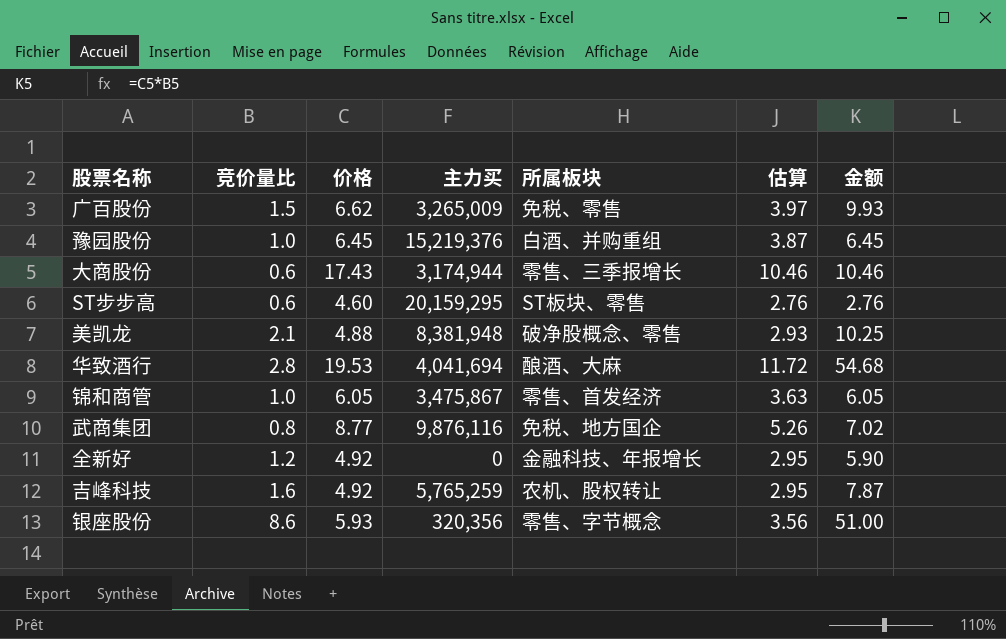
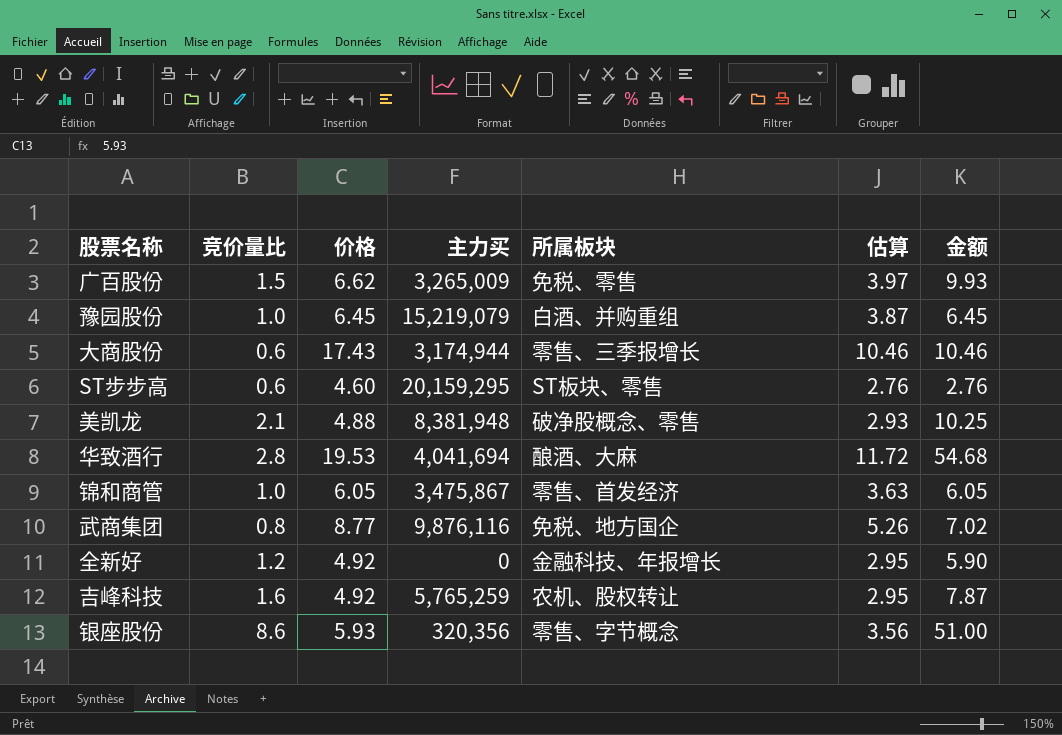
豫园股份 | 主力买: 15,219,376 -> 15,219,079

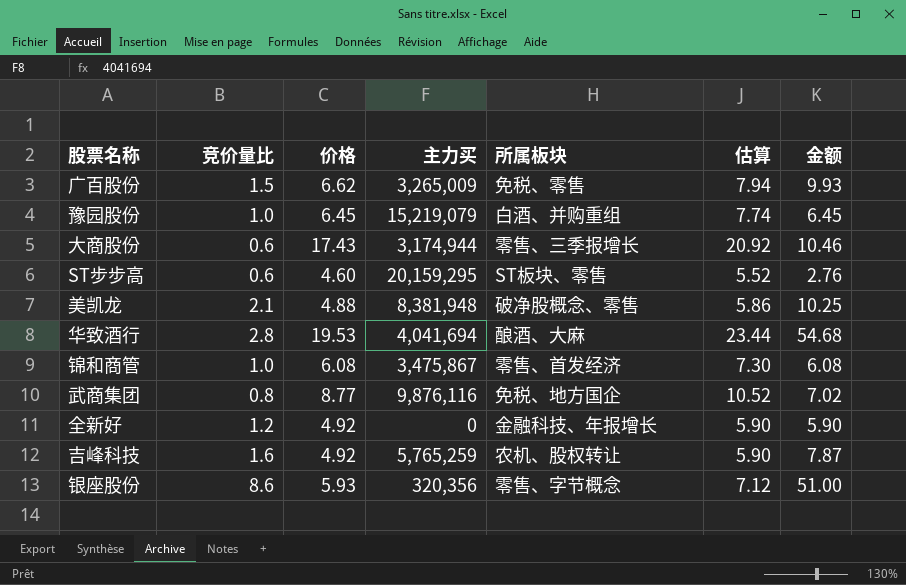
column 估算 | formula: [价格] * 0.6 -> [价格] * 1.2
锦和商管 | 价格: 6.05 -> 6.08
锦和商管 | 金额: 6.05 -> 6.08

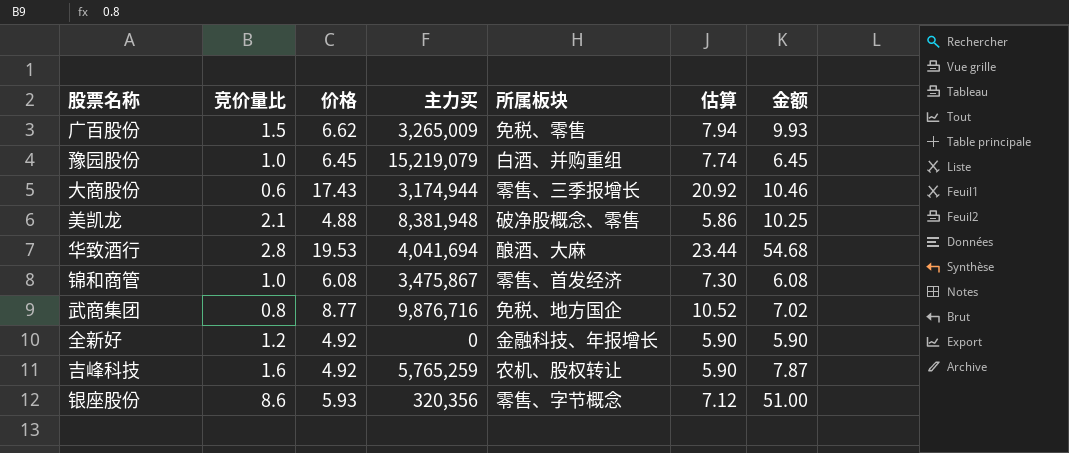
row ST步步高: 0.6 | 4.60 | 20,159,295 | ST板块、零售 | 5.52 | 2.76 -> none
武商集团 | 主力买: 9,876,116 -> 9,876,716

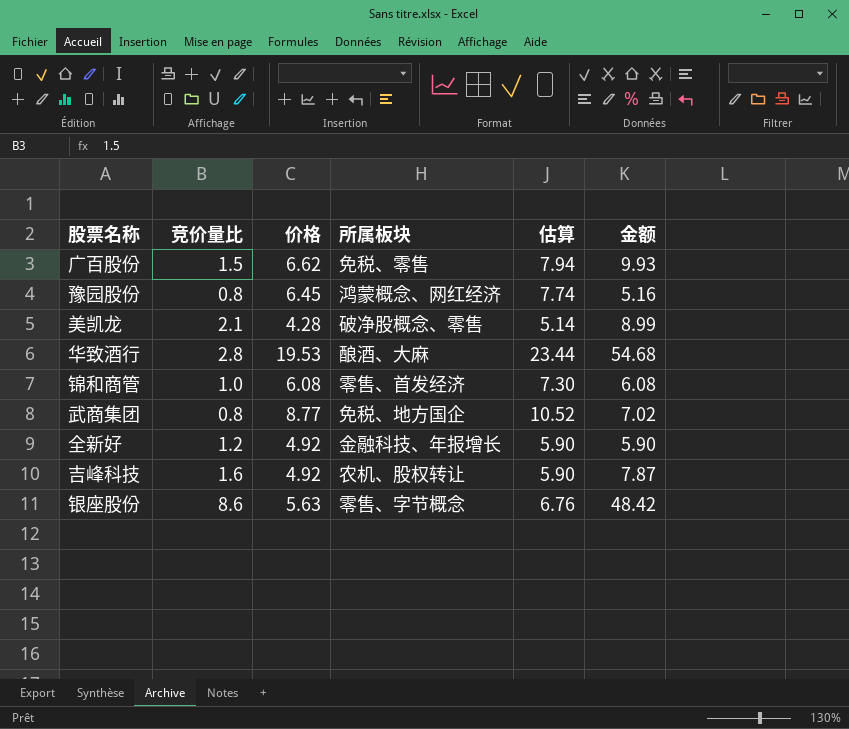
column 主力买 | position: 4 -> none
row 大商股份: 0.6 | 17.43 | 3,174,944 | 零售、三季报增长 | 20.92 | 10.46 -> none
豫园股份 | 竞价量比: 1.0 -> 0.8
豫园股份 | 所属板块: 白酒、并购重组 -> 鸿蒙概念、网红经济
豫园股份 | 金额: 6.45 -> 5.16
美凯龙 | 价格: 4.88 -> 4.28
美凯龙 | 估算: 5.86 -> 5.14
美凯龙 | 金额: 10.25 -> 8.99
银座股份 | 价格: 5.93 -> 5.63
银座股份 | 估算: 7.12 -> 6.76
银座股份 | 金额: 51.00 -> 48.42

